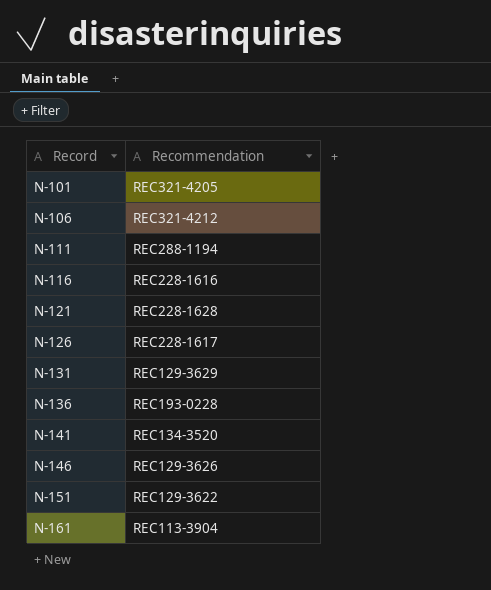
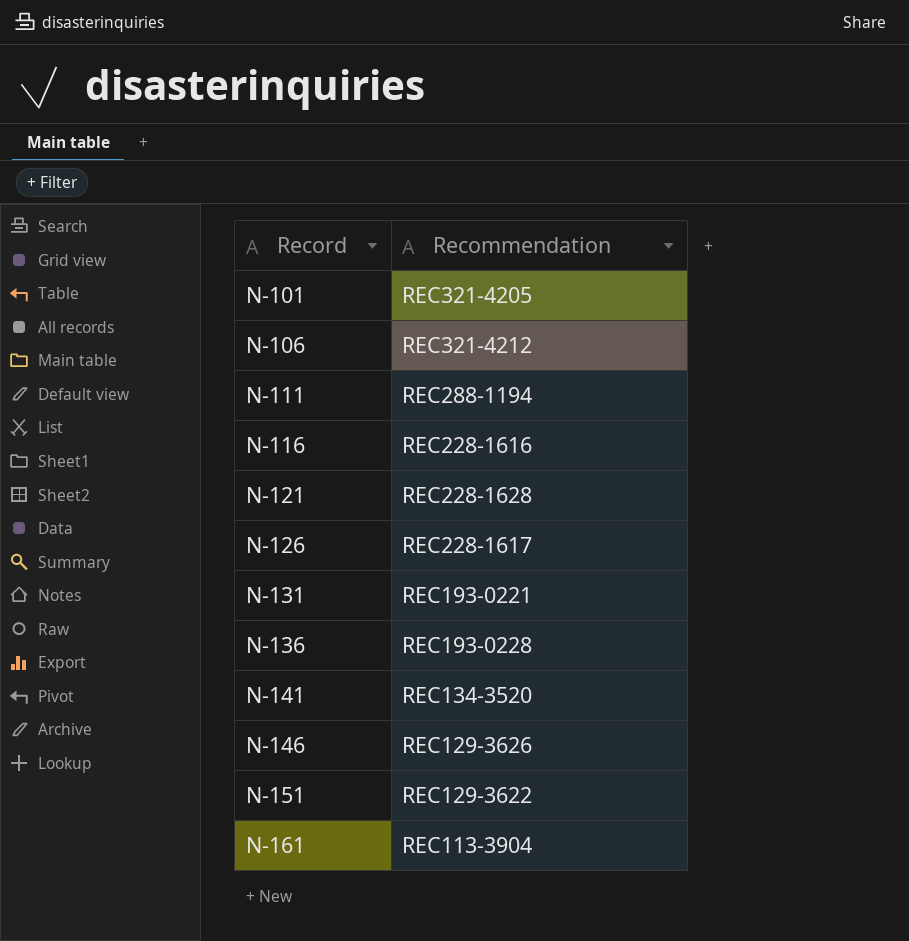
N-131 | Recommendation: REC129-3629 -> REC193-0221

